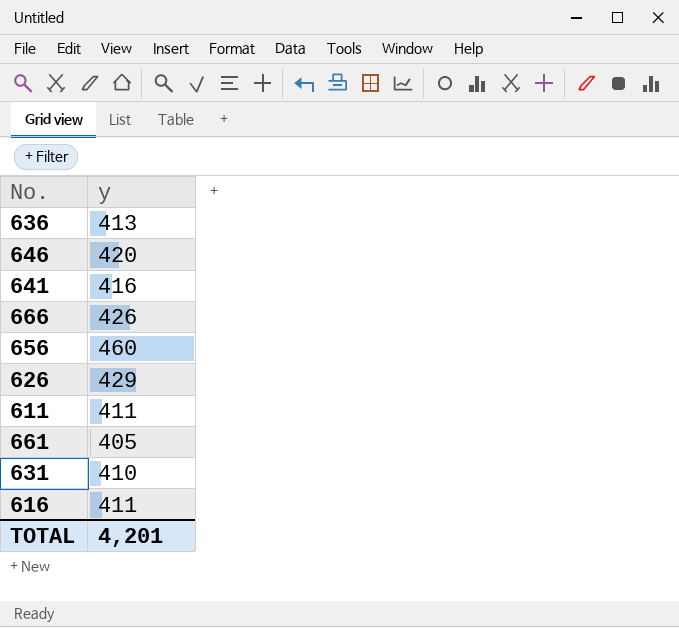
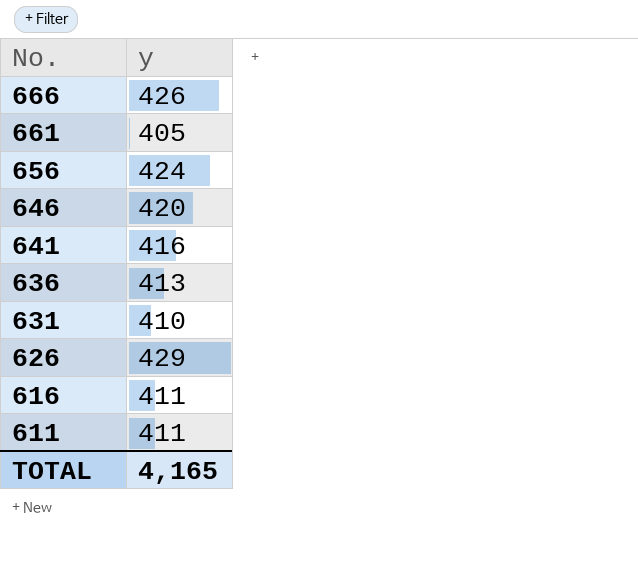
row order: none -> No. descending
656 | y: 460 -> 424
TOTAL | y: 4,201 -> 4,165

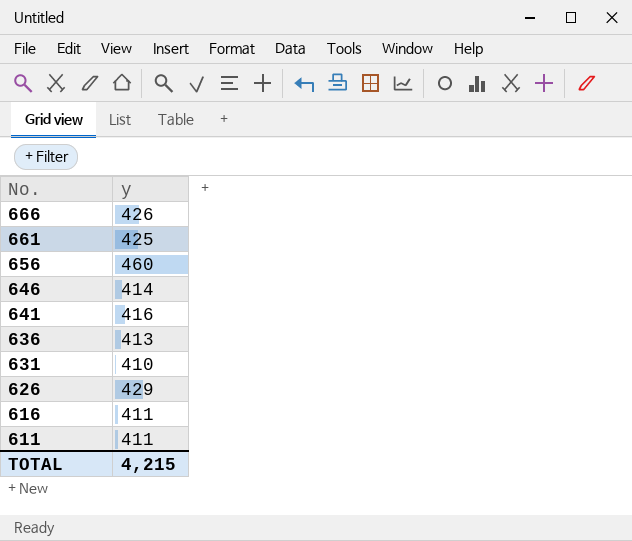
661 | y: 405 -> 425
656 | y: 424 -> 460
646 | y: 420 -> 414
TOTAL | y: 4,165 -> 4,215

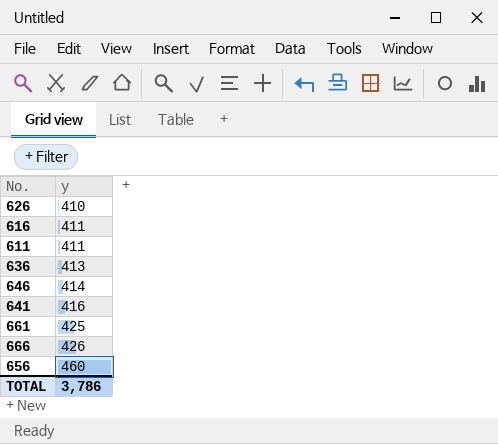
row order: No. descending -> y ascending
row 631: 410 -> none
626 | y: 429 -> 410
TOTAL | y: 4,215 -> 3,786

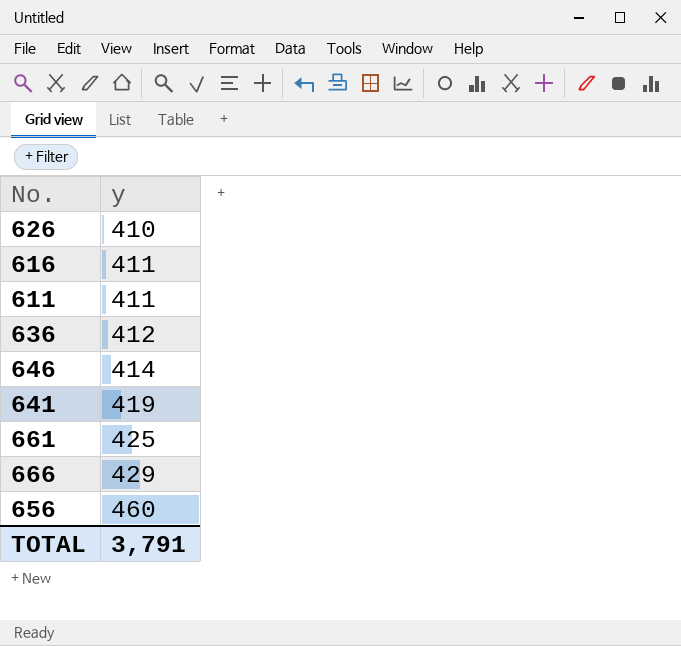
636 | y: 413 -> 412
641 | y: 416 -> 419
666 | y: 426 -> 429
TOTAL | y: 3,786 -> 3,791

